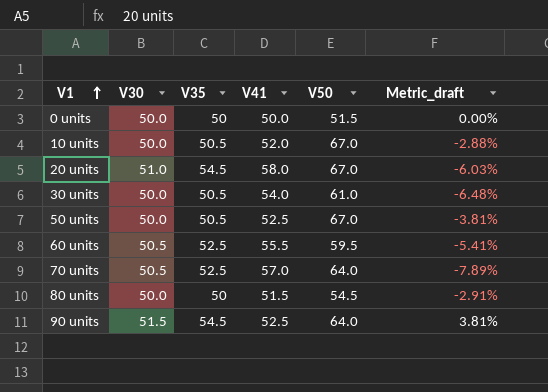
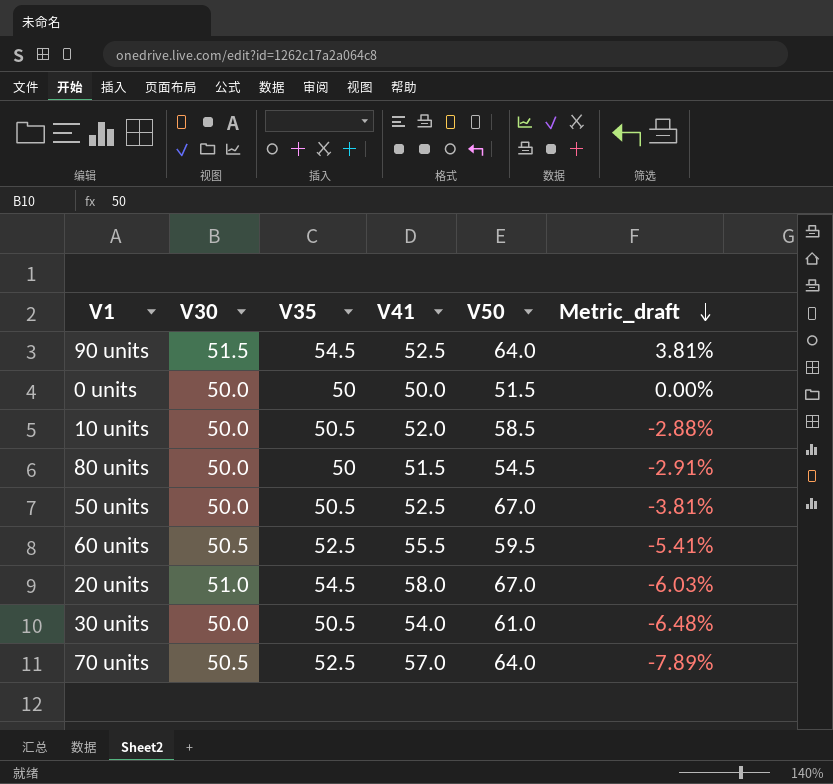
row order: V1 ascending -> Metric_draft descending
10 units | V50: 67.0 -> 58.5

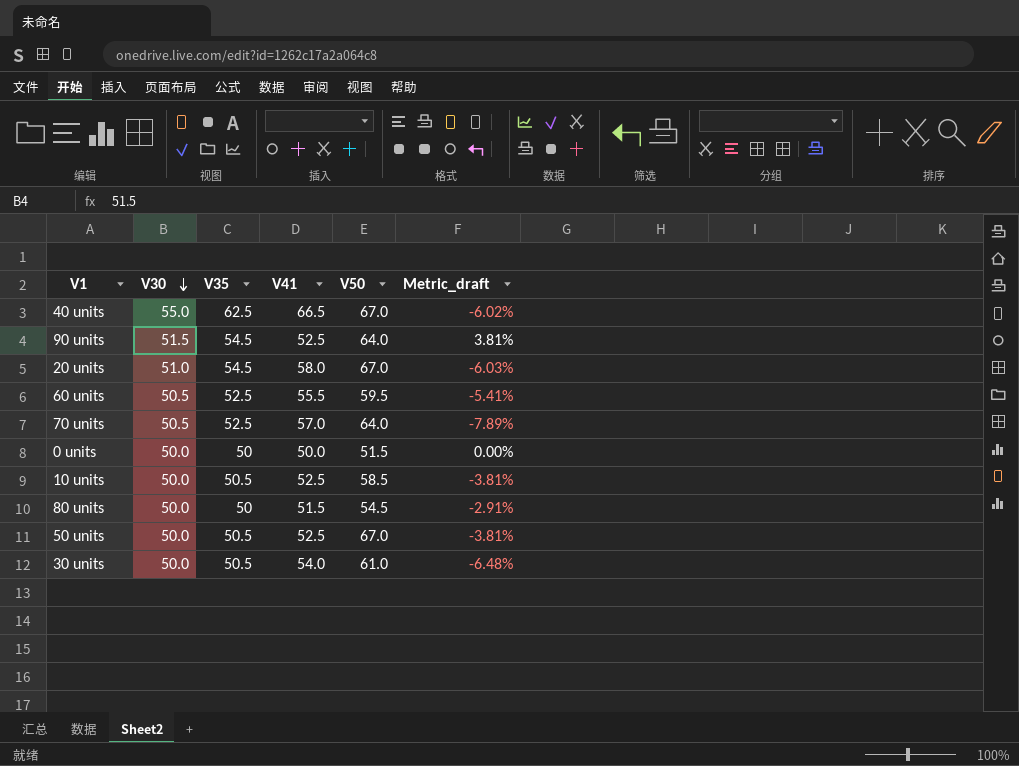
row order: Metric_draft descending -> V30 descending
row 40 units: none -> 55.0 | 62.5 | 66.5 | 67.0 | -6.02%
10 units | V41: 52.0 -> 52.5
10 units | Metric_draft: -2.88% -> -3.81%

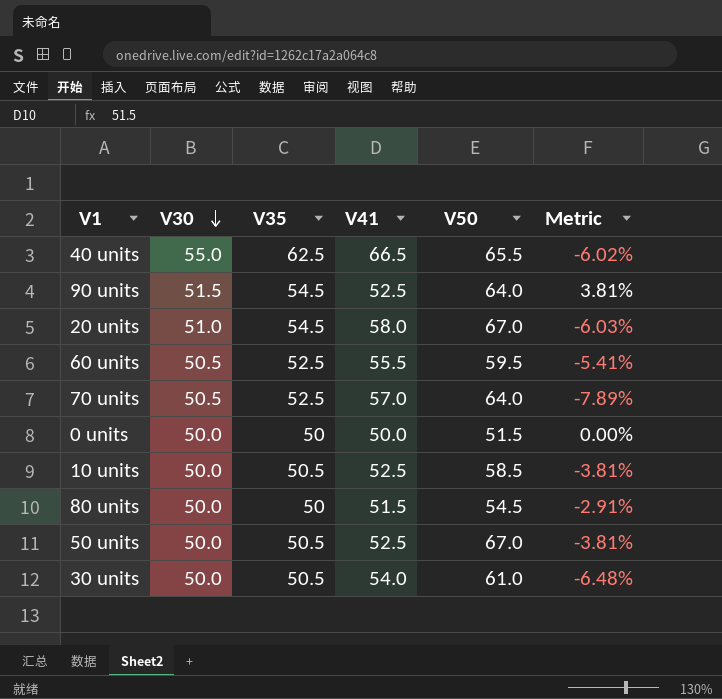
column name: Metric_draft -> Metric
40 units | V50: 67.0 -> 65.5

